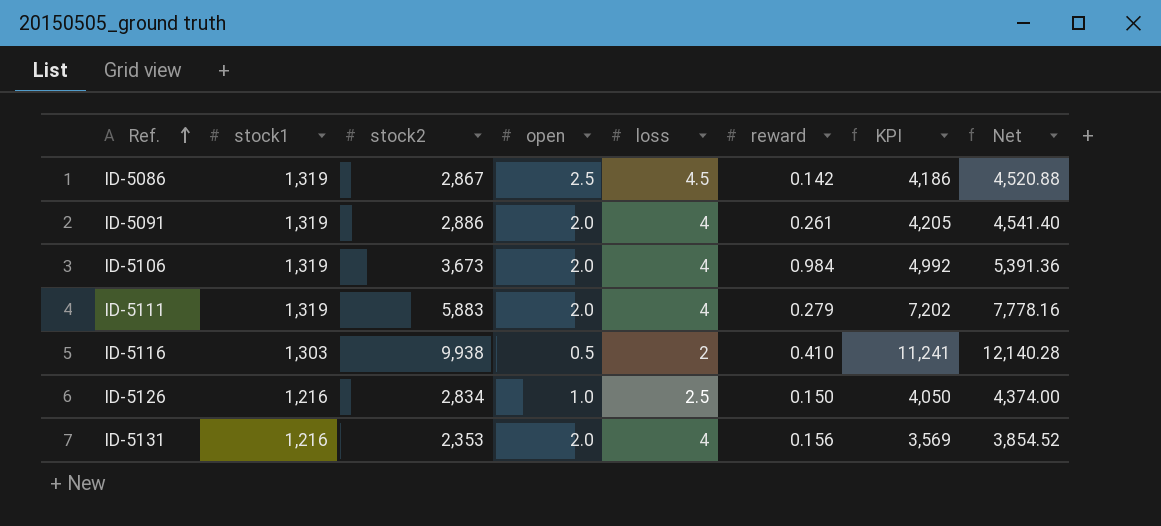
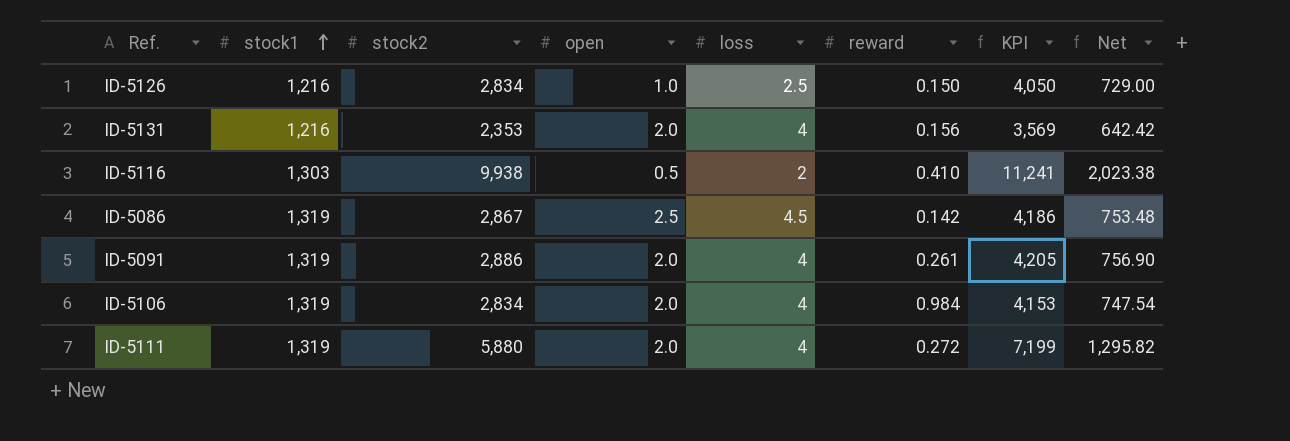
row order: Ref. ascending -> stock1 ascending
column Net | formula: [KPI] * 1.08 -> [KPI] * 0.18
ID-5106 | stock2: 3,673 -> 2,834
ID-5106 | KPI: 4,992 -> 4,153
ID-5111 | stock2: 5,883 -> 5,880
ID-5111 | reward: 0.279 -> 0.272
ID-5111 | KPI: 7,202 -> 7,199

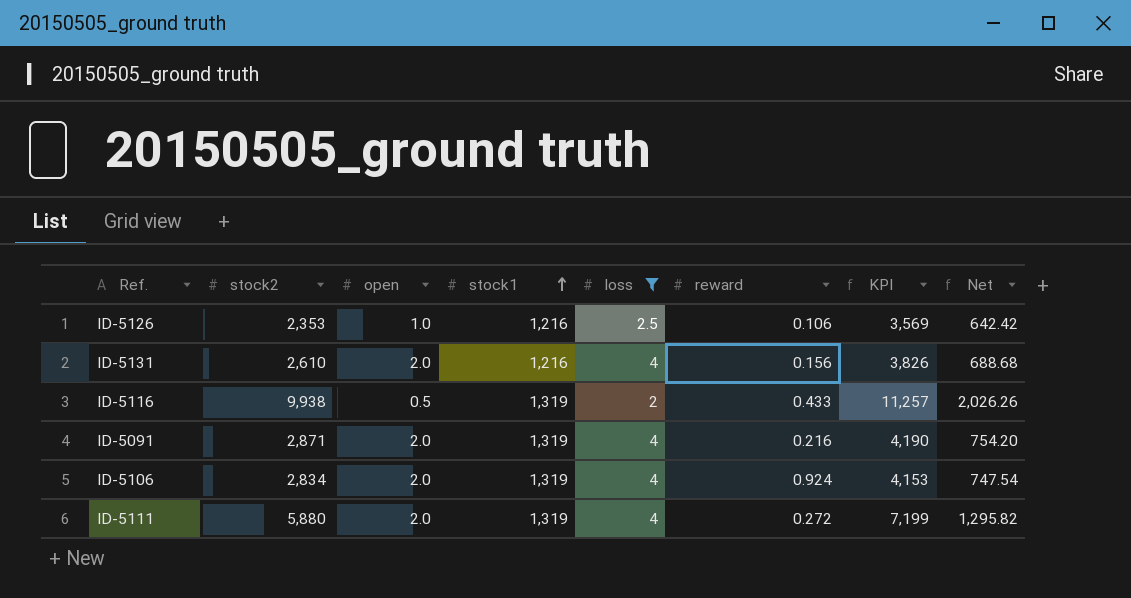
filter: none -> loss != 4.5
column stock1 | position: 2 -> 4
ID-5126 | stock2: 2,834 -> 2,353
ID-5126 | reward: 0.150 -> 0.106
ID-5126 | KPI: 4,050 -> 3,569
ID-5126 | Net: 729.00 -> 642.42
ID-5131 | stock2: 2,353 -> 2,610
ID-5131 | KPI: 3,569 -> 3,826
ID-5131 | Net: 642.42 -> 688.68
ID-5116 | stock1: 1,303 -> 1,319
ID-5116 | reward: 0.410 -> 0.433
ID-5116 | KPI: 11,241 -> 11,257
ID-5116 | Net: 2,023.38 -> 2,026.26
ID-5091 | stock2: 2,886 -> 2,871
ID-5091 | reward: 0.261 -> 0.216
ID-5091 | KPI: 4,205 -> 4,190
ID-5091 | Net: 756.90 -> 754.20
ID-5106 | reward: 0.984 -> 0.924

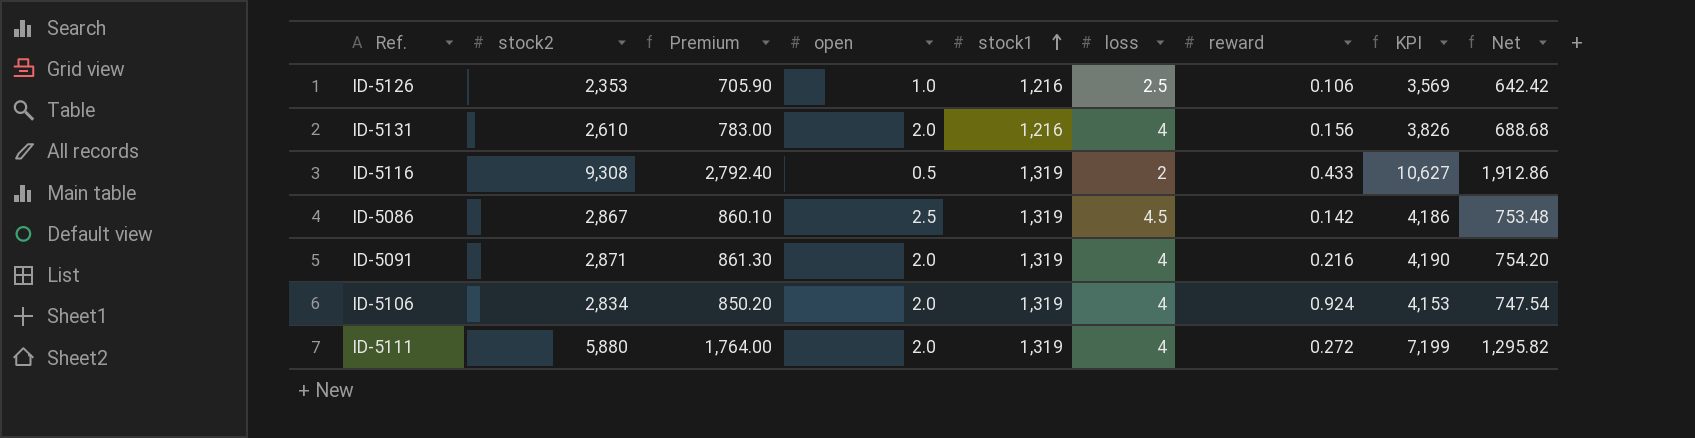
filter: loss != 4.5 -> none
column Premium | formula: none -> [stock2] * 0.3
ID-5116 | stock2: 9,938 -> 9,308
ID-5116 | KPI: 11,257 -> 10,627
ID-5116 | Net: 2,026.26 -> 1,912.86

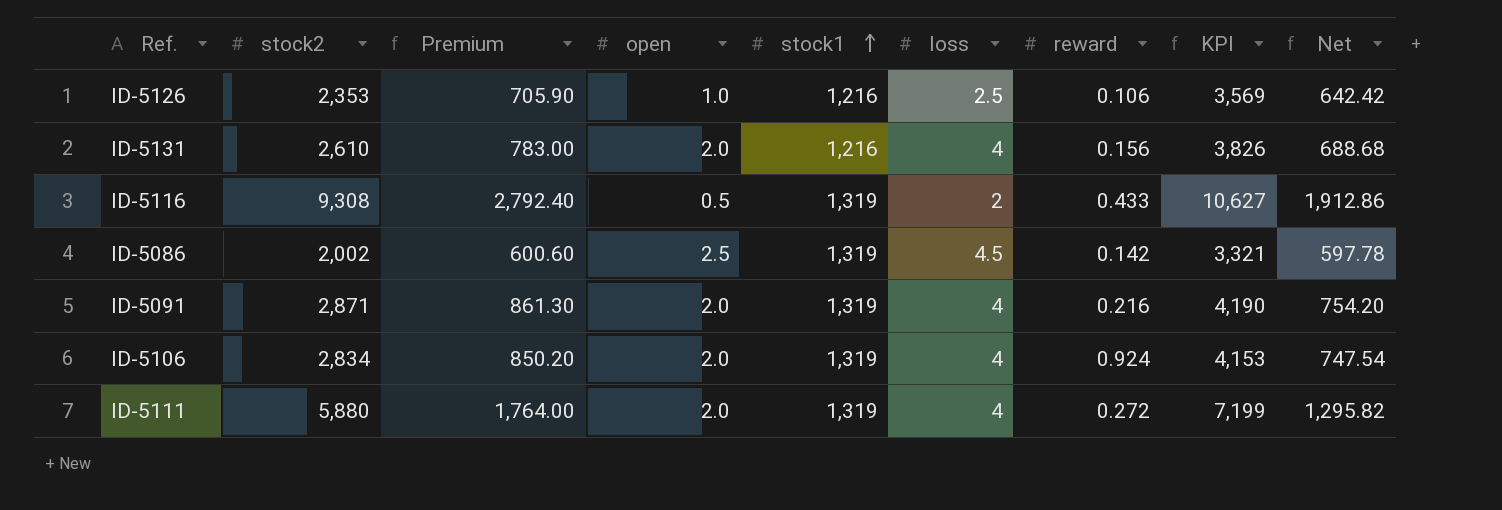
ID-5086 | stock2: 2,867 -> 2,002
ID-5086 | Premium: 860.10 -> 600.60
ID-5086 | KPI: 4,186 -> 3,321
ID-5086 | Net: 753.48 -> 597.78

